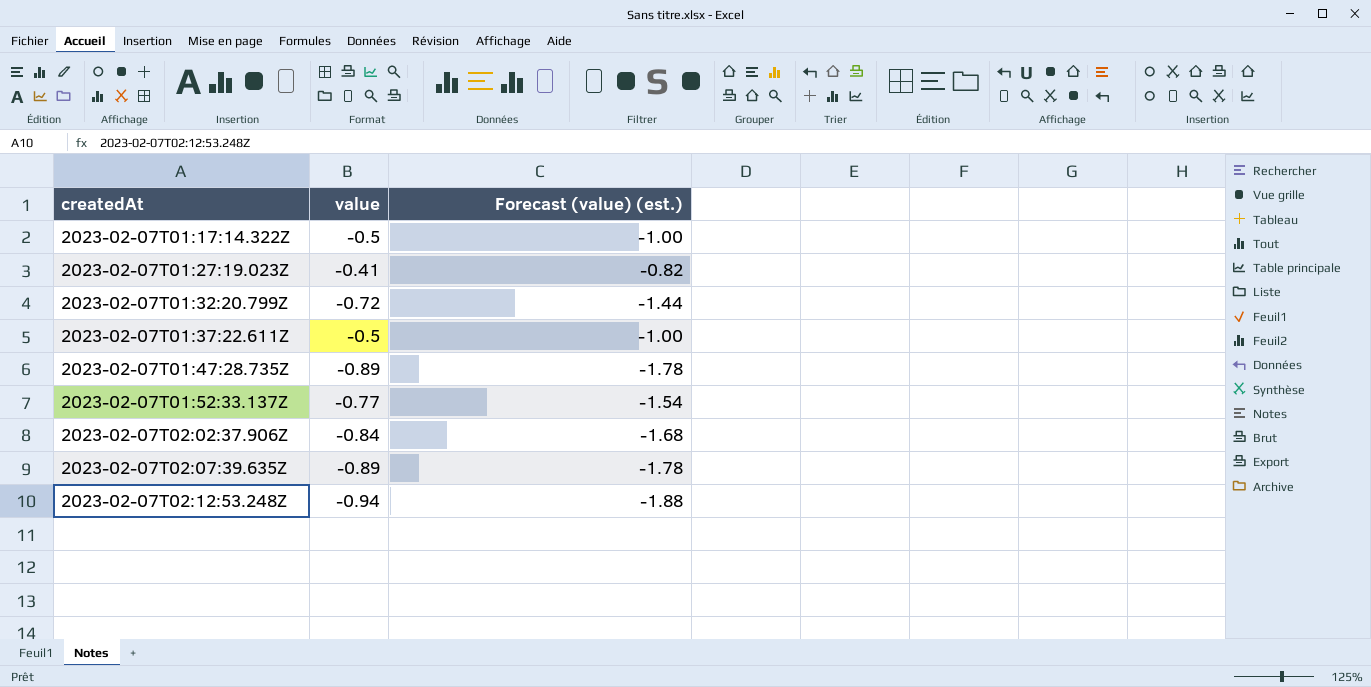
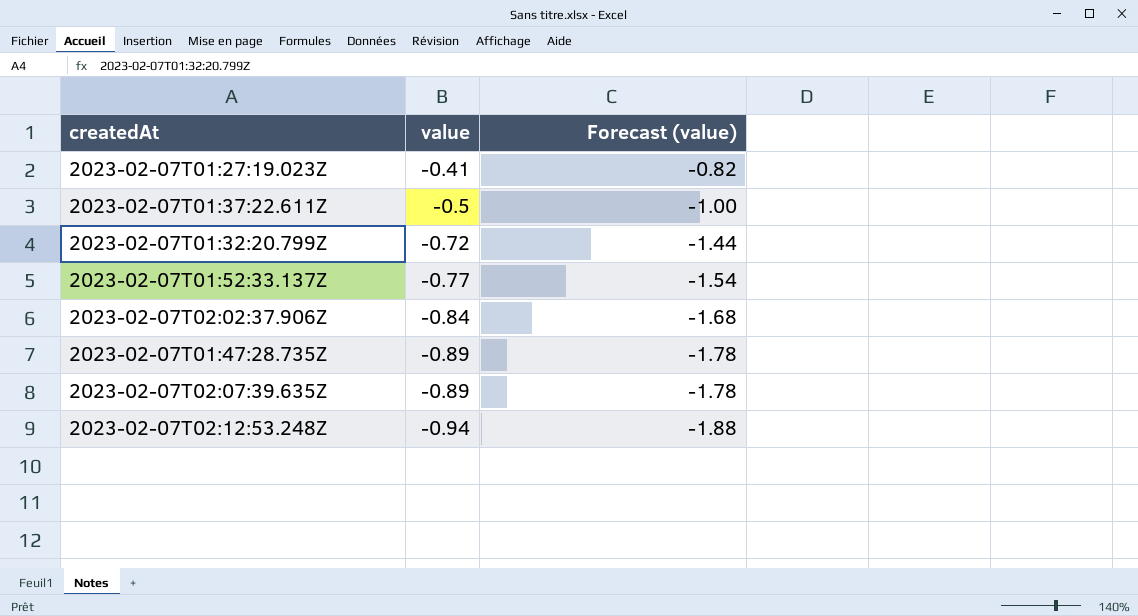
row order: createdAt ascending -> value descending
column name: Forecast (value) (est.) -> Forecast (value)
row 2023-02-07T01:17:14.322Z: -0.5 | -1.00 -> none

